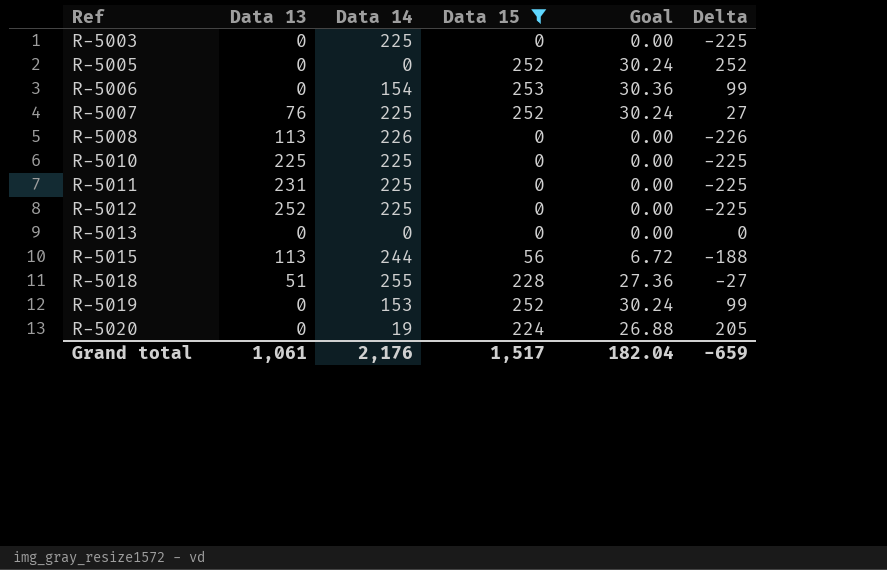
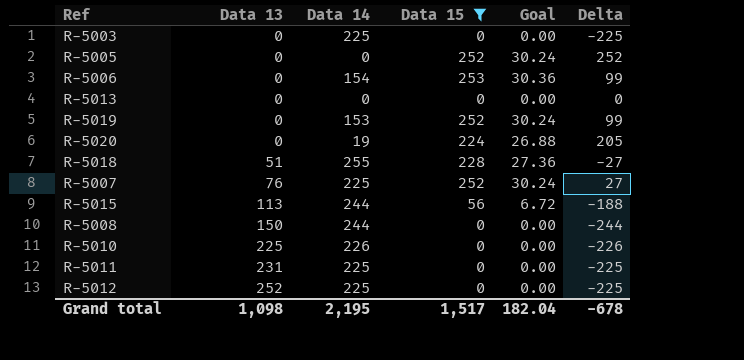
row order: Ref ascending -> Data 13 ascending
R-5008 | Data 13: 113 -> 150
R-5008 | Data 14: 226 -> 244
R-5008 | Delta: -226 -> -244
R-5010 | Data 14: 225 -> 226
R-5010 | Delta: -225 -> -226
Grand total | Data 13: 1,061 -> 1,098
Grand total | Data 14: 2,176 -> 2,195
Grand total | Delta: -659 -> -678

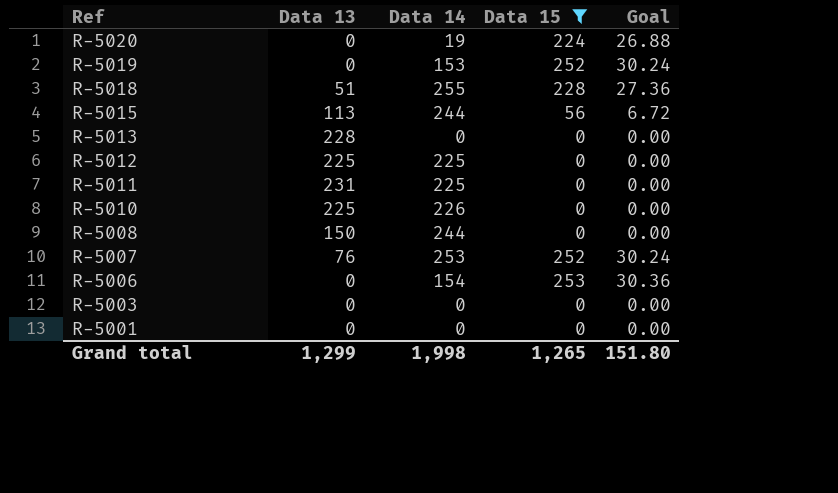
row order: Data 13 ascending -> Ref descending
column Delta | formula: [Data 15] - [Data 14] -> none
row R-5005: 0 | 0 | 252 | 30.24 | 252 -> none
R-5013 | Data 13: 0 -> 228
R-5012 | Data 13: 252 -> 225
R-5007 | Data 14: 225 -> 253
R-5003 | Data 14: 225 -> 0
row R-5001: none -> 0 | 0 | 0 | 0.00
Grand total | Data 13: 1,098 -> 1,299
Grand total | Data 14: 2,195 -> 1,998
Grand total | Data 15: 1,517 -> 1,265
Grand total | Goal: 182.04 -> 151.80

